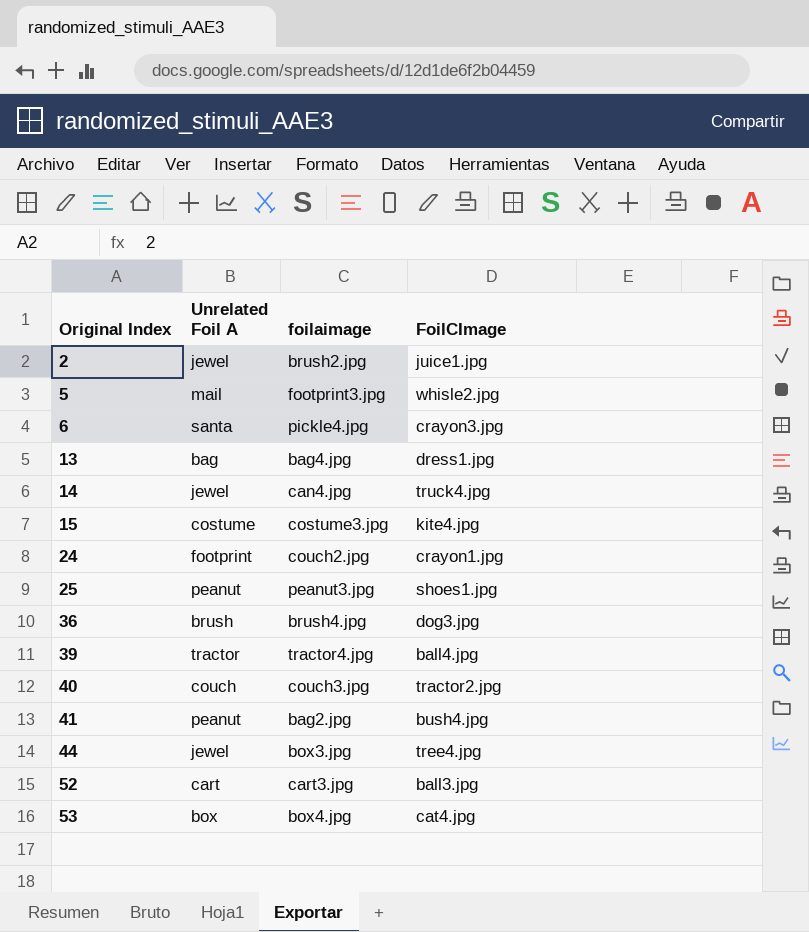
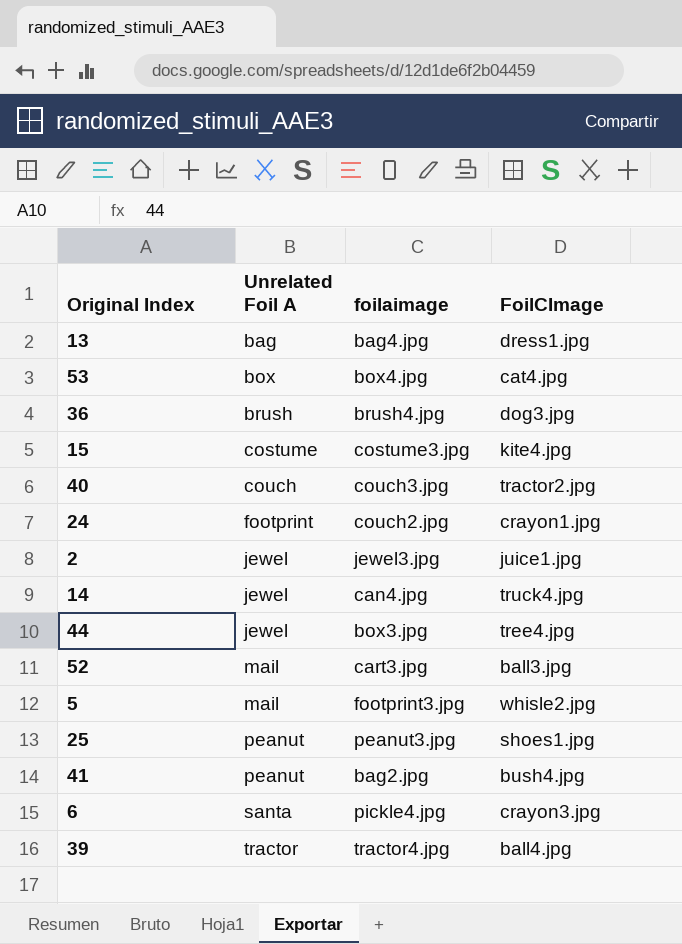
row order: Original Index ascending -> Unrelated Foil A ascending
2 | foilaimage: brush2.jpg -> jewel3.jpg
52 | Unrelated Foil A: cart -> mail

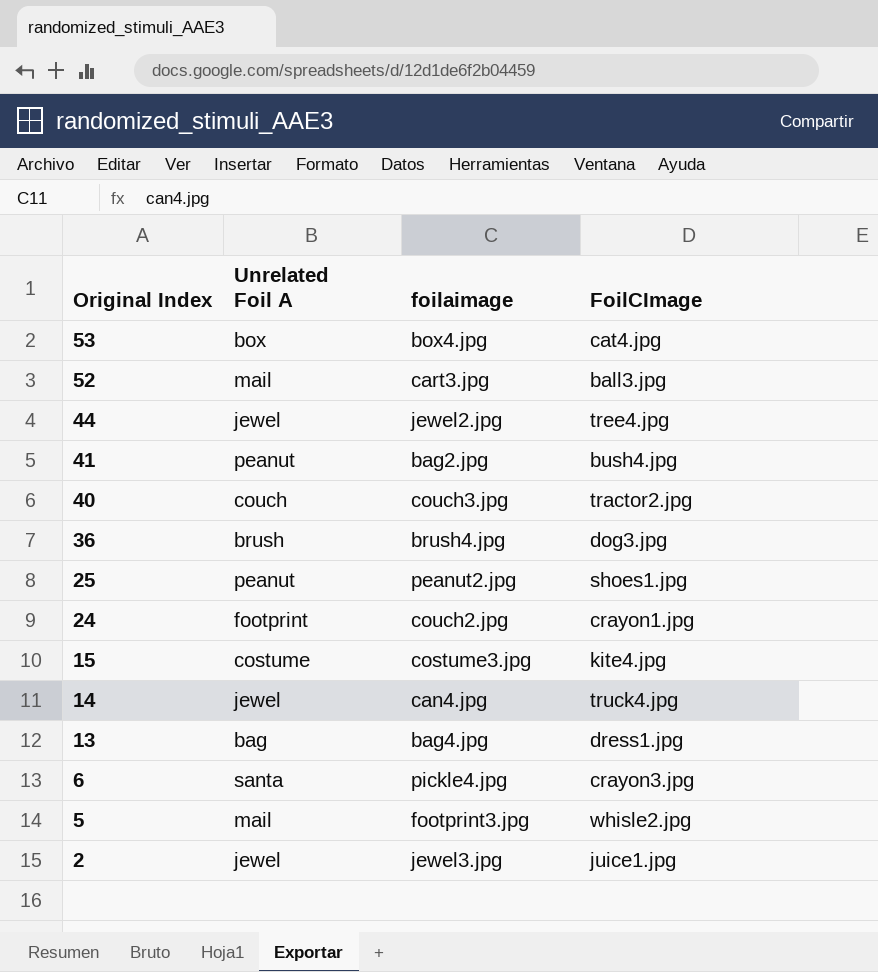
row order: Unrelated Foil A ascending -> Original Index descending
row 39: tractor | tractor4.jpg | ball4.jpg -> none
44 | foilaimage: box3.jpg -> jewel2.jpg
25 | foilaimage: peanut3.jpg -> peanut2.jpg

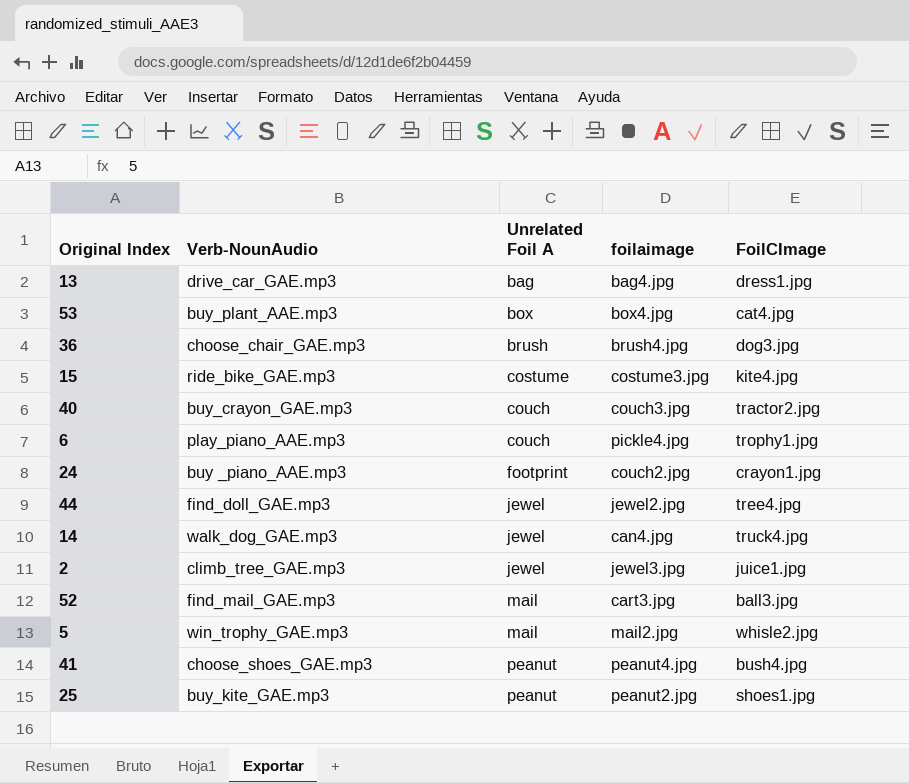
row order: Original Index descending -> Unrelated Foil A ascending
column Verb-NounAudio | position: none -> 2
6 | Unrelated Foil A: santa -> couch
6 | FoilCImage: crayon3.jpg -> trophy1.jpg
5 | foilaimage: footprint3.jpg -> mail2.jpg
41 | foilaimage: bag2.jpg -> peanut4.jpg

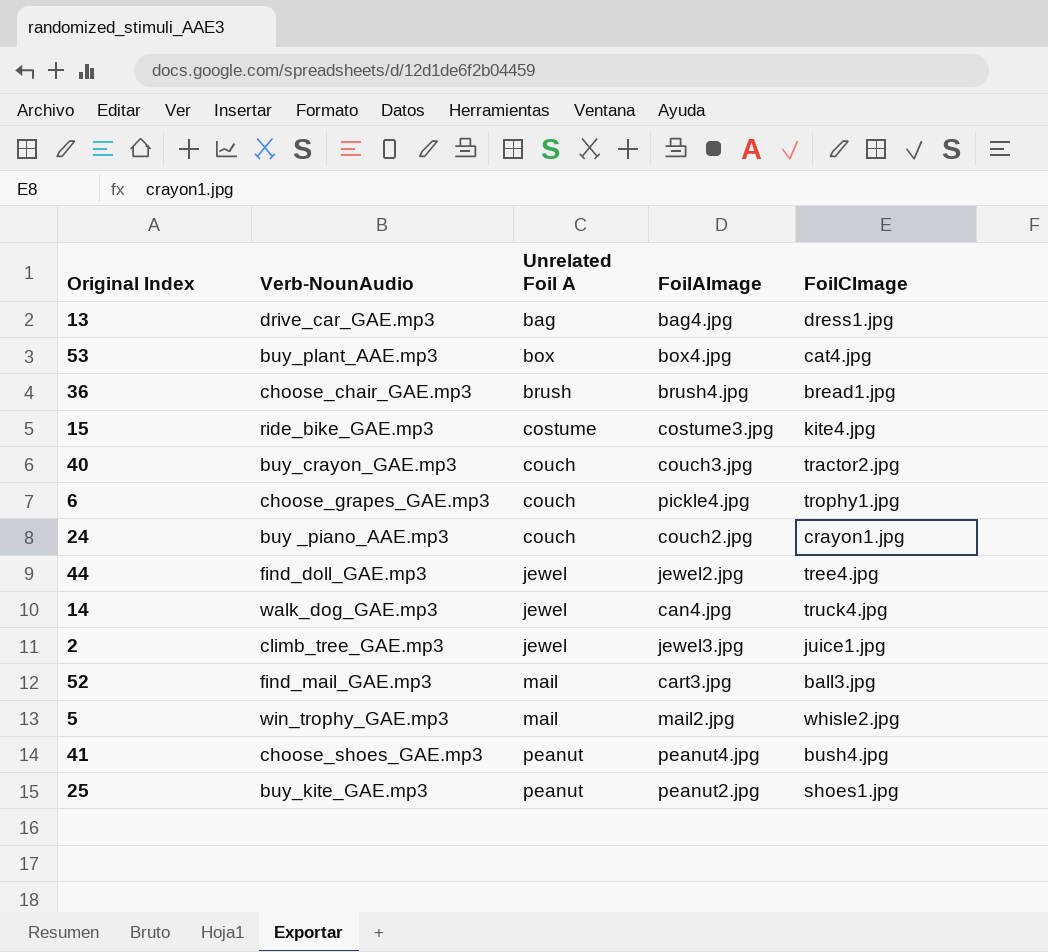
column name: foilaimage -> FoilAImage
36 | FoilCImage: dog3.jpg -> bread1.jpg
6 | Verb-NounAudio: play_piano_AAE.mp3 -> choose_grapes_GAE.mp3
24 | Unrelated Foil A: footprint -> couch

